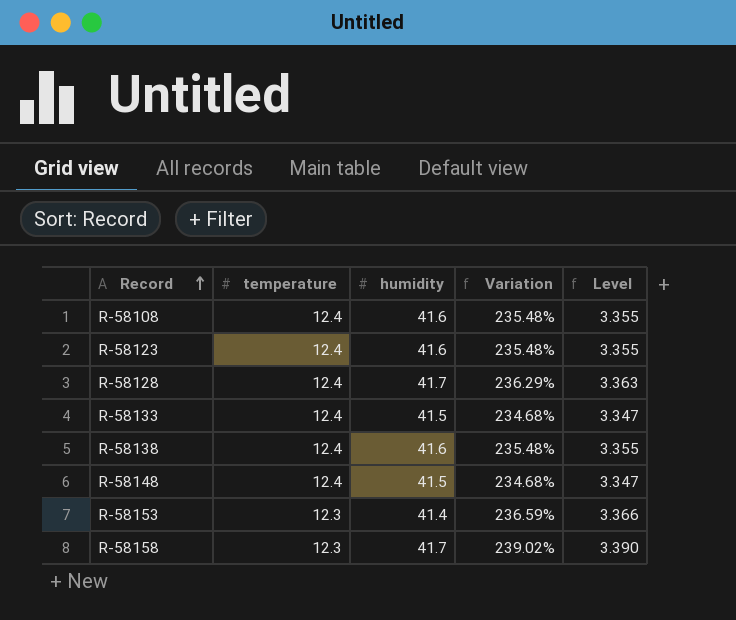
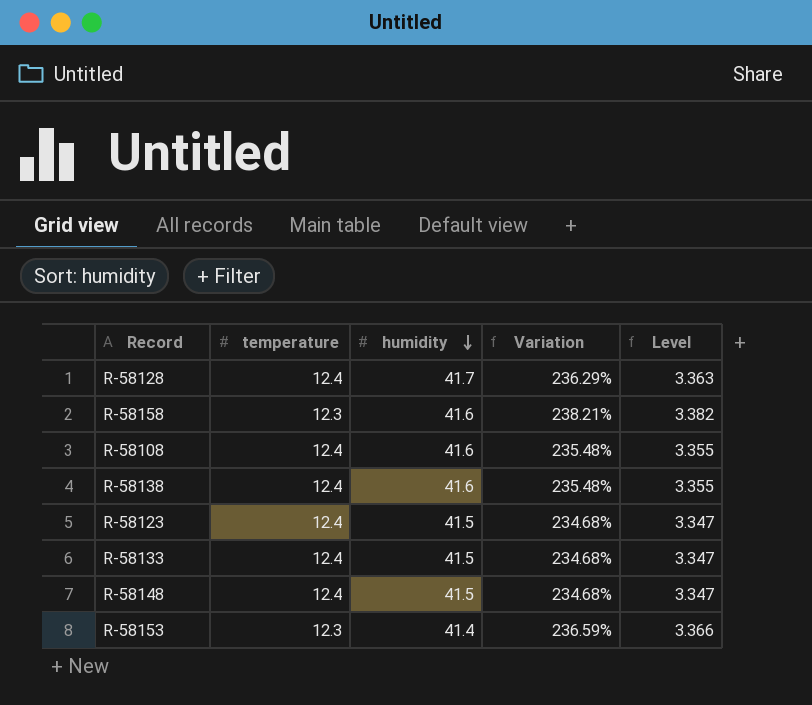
row order: Record ascending -> humidity descending
R-58158 | humidity: 41.7 -> 41.6
R-58158 | Variation: 239.02% -> 238.21%
R-58158 | Level: 3.390 -> 3.382
R-58123 | humidity: 41.6 -> 41.5
R-58123 | Variation: 235.48% -> 234.68%
R-58123 | Level: 3.355 -> 3.347

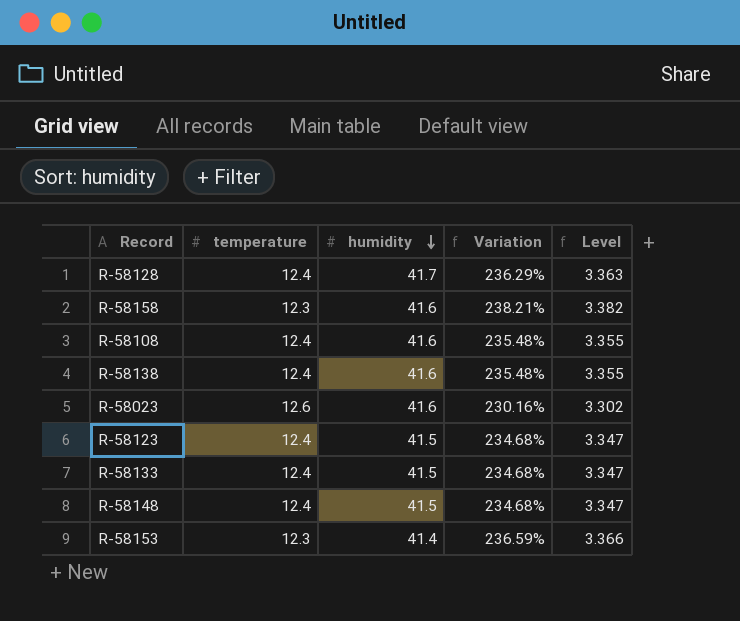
row R-58023: none -> 12.6 | 41.6 | 230.16% | 3.302

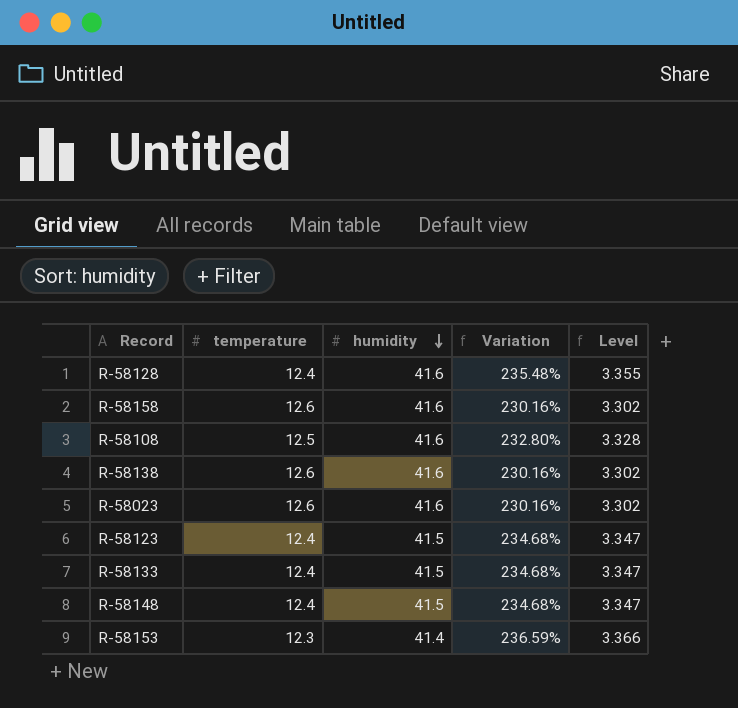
R-58128 | humidity: 41.7 -> 41.6
R-58128 | Variation: 236.29% -> 235.48%
R-58128 | Level: 3.363 -> 3.355
R-58158 | temperature: 12.3 -> 12.6
R-58158 | Variation: 238.21% -> 230.16%
R-58158 | Level: 3.382 -> 3.302
R-58108 | temperature: 12.4 -> 12.5
R-58108 | Variation: 235.48% -> 232.80%
R-58108 | Level: 3.355 -> 3.328
R-58138 | temperature: 12.4 -> 12.6
R-58138 | Variation: 235.48% -> 230.16%
R-58138 | Level: 3.355 -> 3.302

